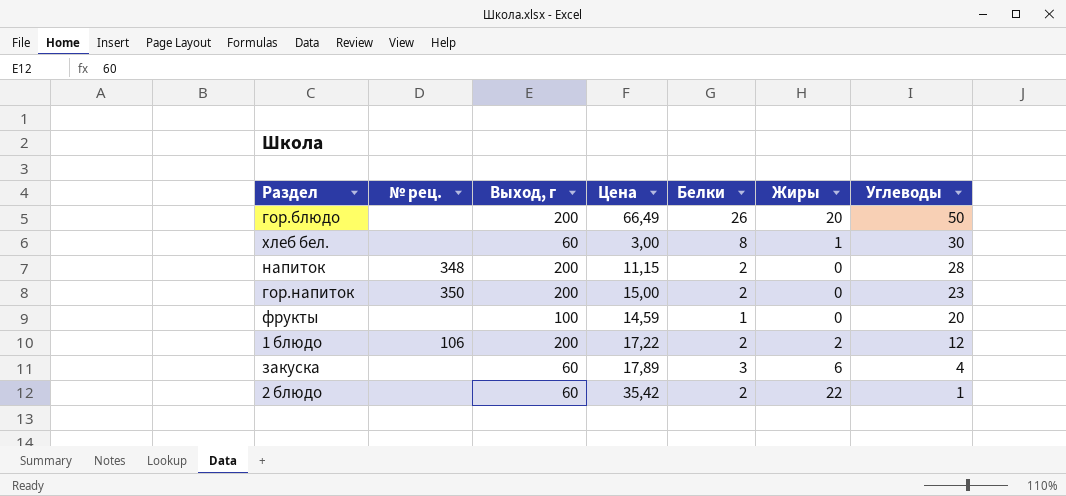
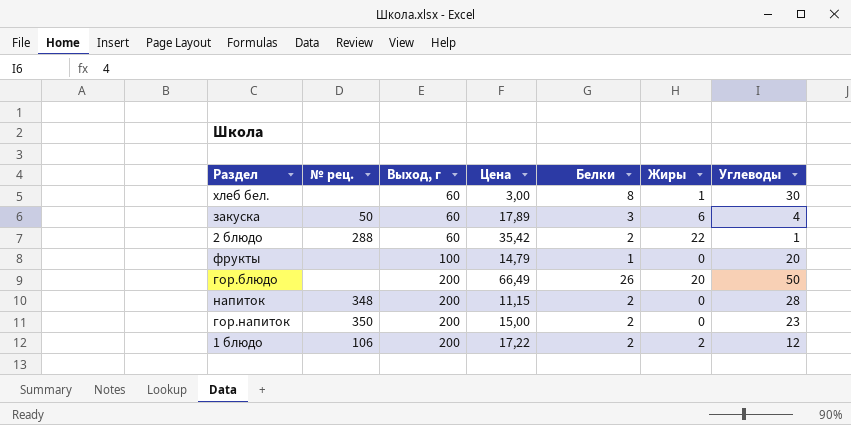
row order: Углеводы descending -> Выход, г ascending
закуска | № рец.: none -> 50
2 блюдо | № рец.: none -> 288
фрукты | Цена: 14,59 -> 14,79

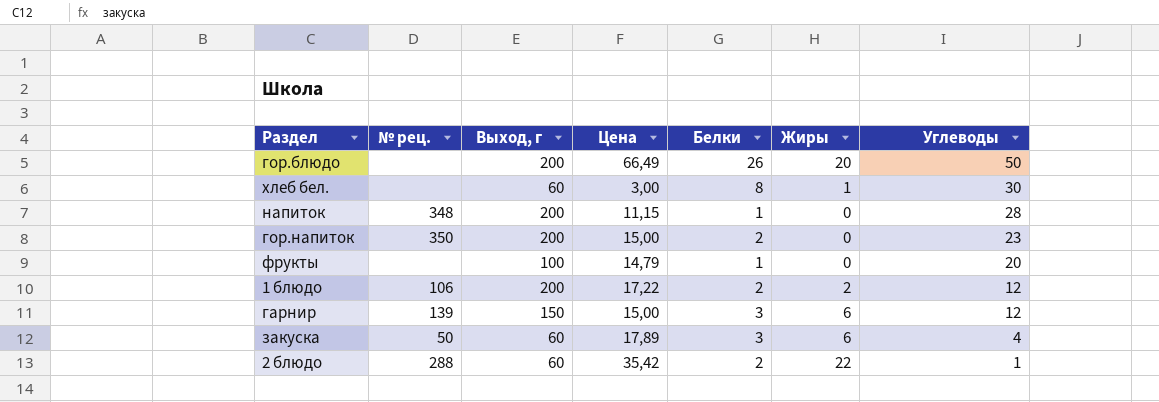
row order: Выход, г ascending -> Углеводы descending
напиток | Белки: 2 -> 1
row гарнир: none -> 139 | 150 | 15,00 | 3 | 6 | 12

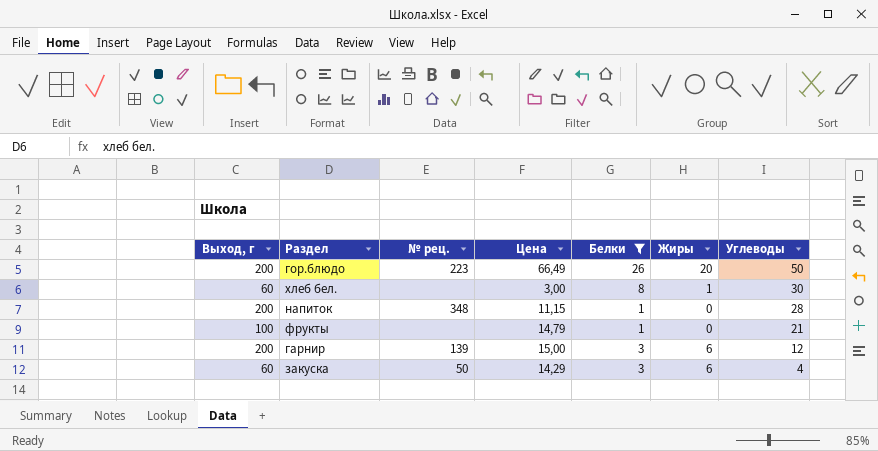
filter: none -> Белки != 2
column Выход, г | position: 3 -> 1
гор.блюдо | № рец.: none -> 223
фрукты | Углеводы: 20 -> 21
гарнир | Выход, г: 150 -> 200
закуска | Цена: 17,89 -> 14,29

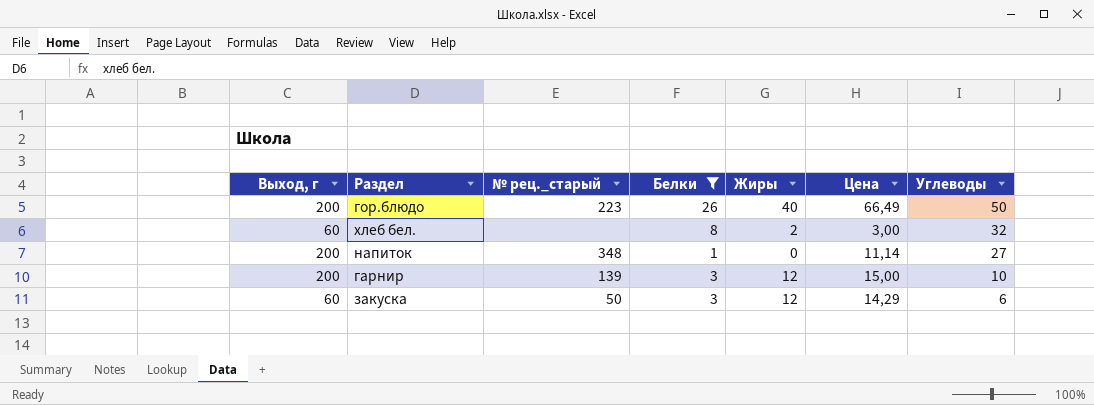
column name: № рец. -> № рец._старый
column Цена | position: 4 -> 6
row фрукты: 100 | none | 14,79 | 1 | 0 | 21 -> none
гор.блюдо | Жиры: 20 -> 40
хлеб бел. | Жиры: 1 -> 2
хлеб бел. | Углеводы: 30 -> 32
напиток | Цена: 11,15 -> 11,14
напиток | Углеводы: 28 -> 27
гарнир | Жиры: 6 -> 12
гарнир | Углеводы: 12 -> 10
закуска | Жиры: 6 -> 12
закуска | Углеводы: 4 -> 6

